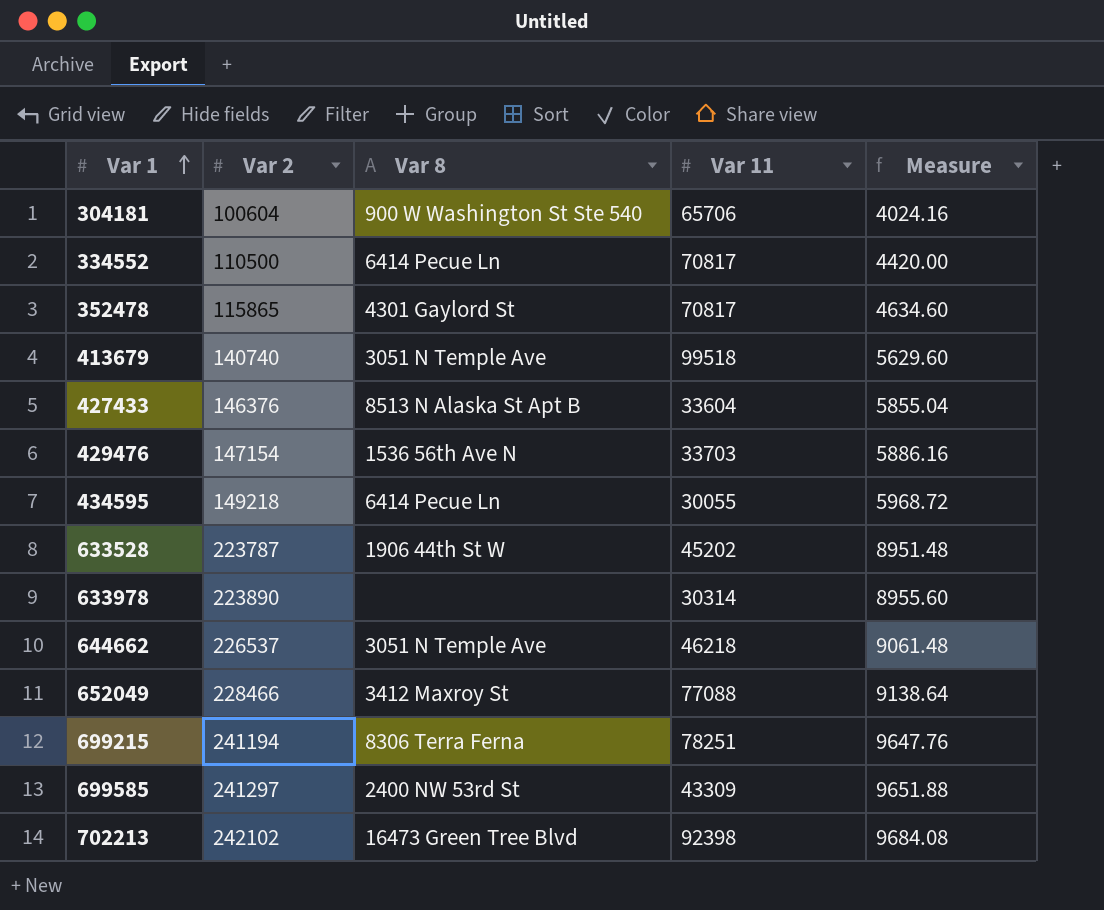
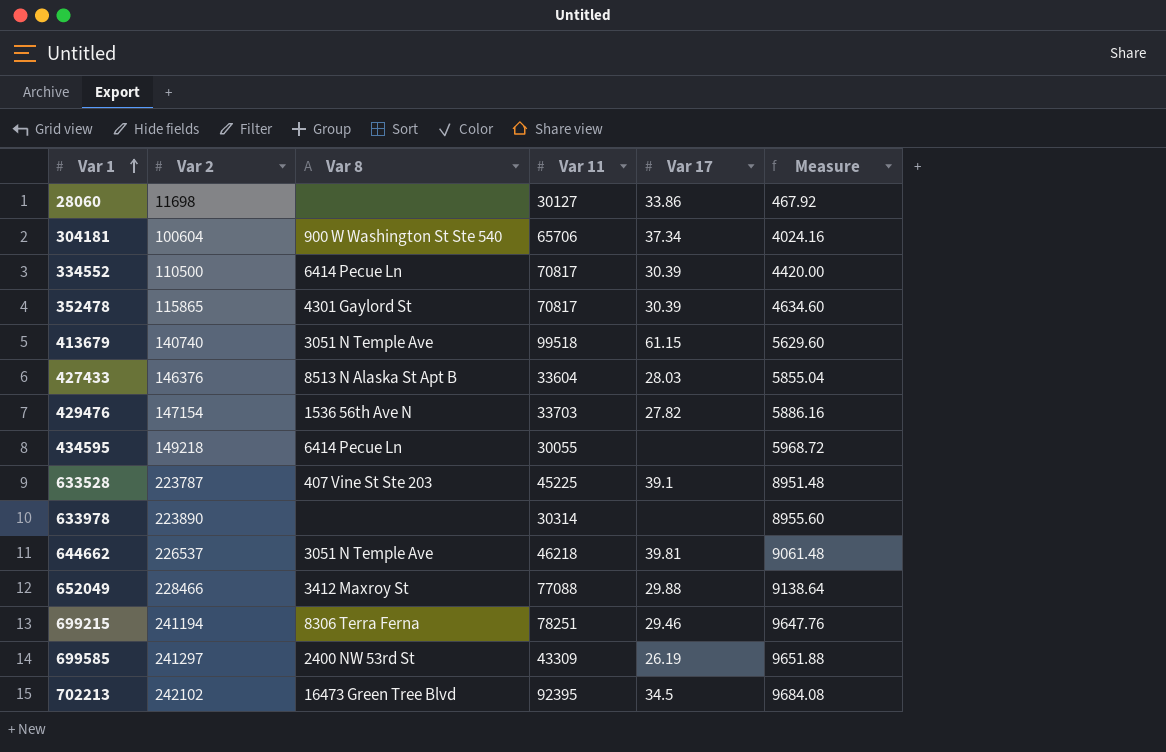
column Var 17 | position: none -> 5
row 28060: none -> 11698 | none | 30127 | 33.86 | 467.92
633528 | Var 8: 1906 44th St W -> 407 Vine St Ste 203
633528 | Var 11: 45202 -> 45225
702213 | Var 11: 92398 -> 92395

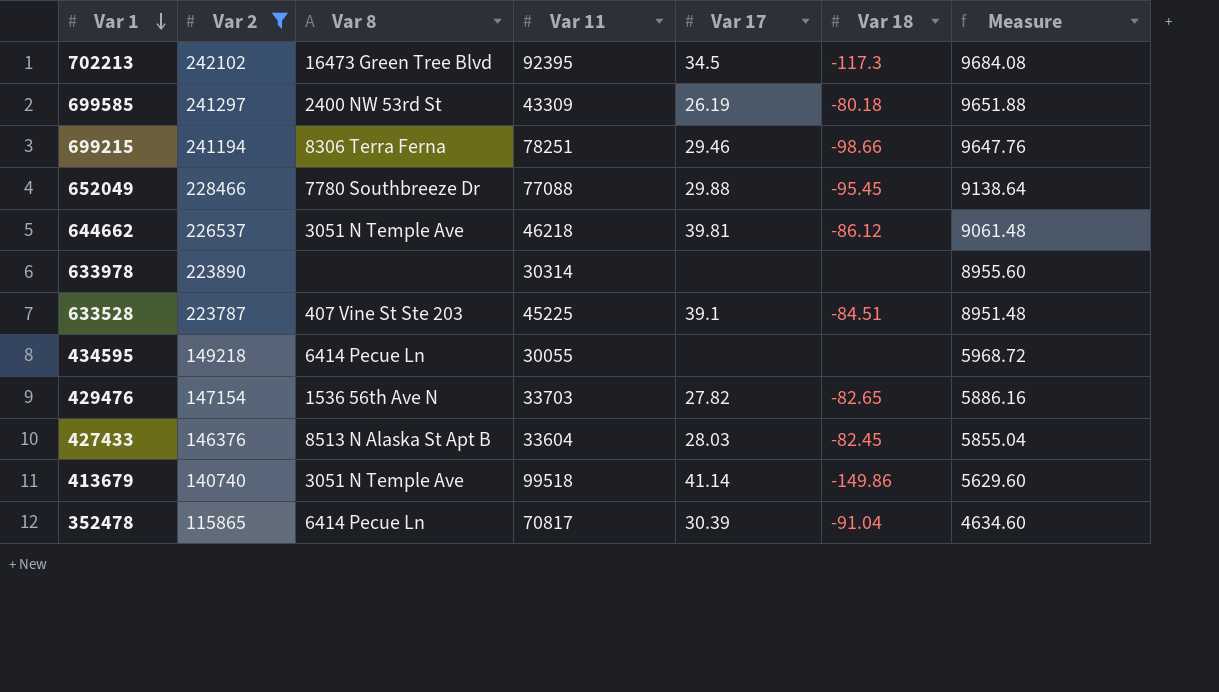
filter: none -> Var 2 >= 115865
row order: Var 1 ascending -> Var 1 descending
column Var 18 | position: none -> 6
652049 | Var 8: 3412 Maxroy St -> 7780 Southbreeze Dr
413679 | Var 17: 61.15 -> 41.14
352478 | Var 8: 4301 Gaylord St -> 6414 Pecue Ln

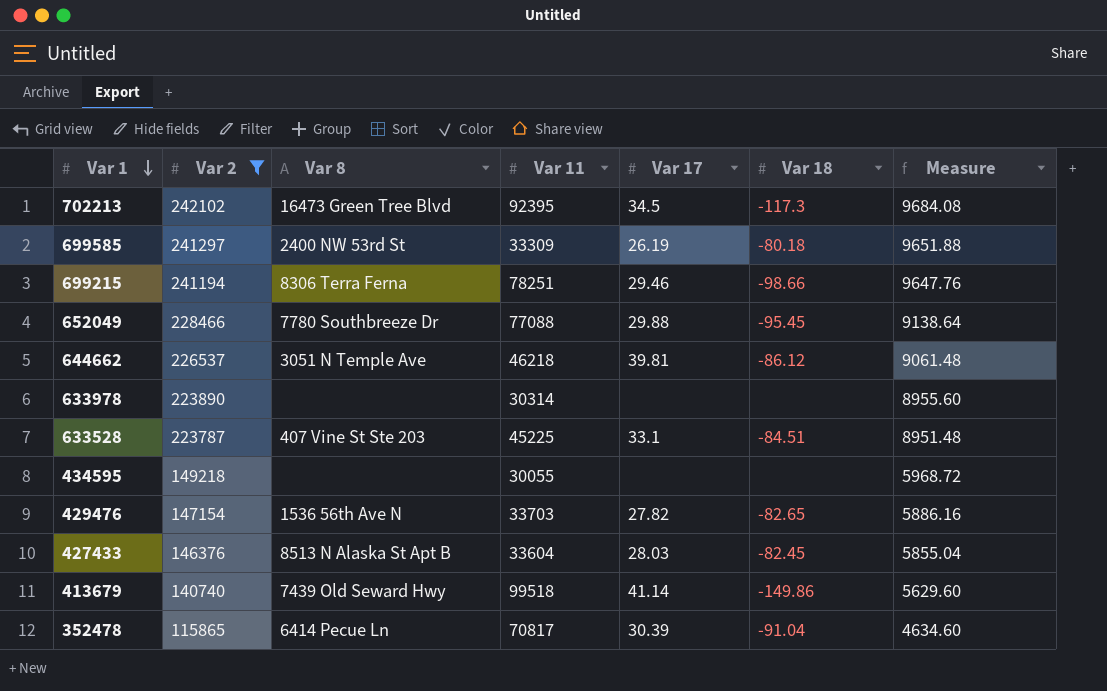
699585 | Var 11: 43309 -> 33309
633528 | Var 17: 39.1 -> 33.1
434595 | Var 8: 6414 Pecue Ln -> none
413679 | Var 8: 3051 N Temple Ave -> 7439 Old Seward Hwy

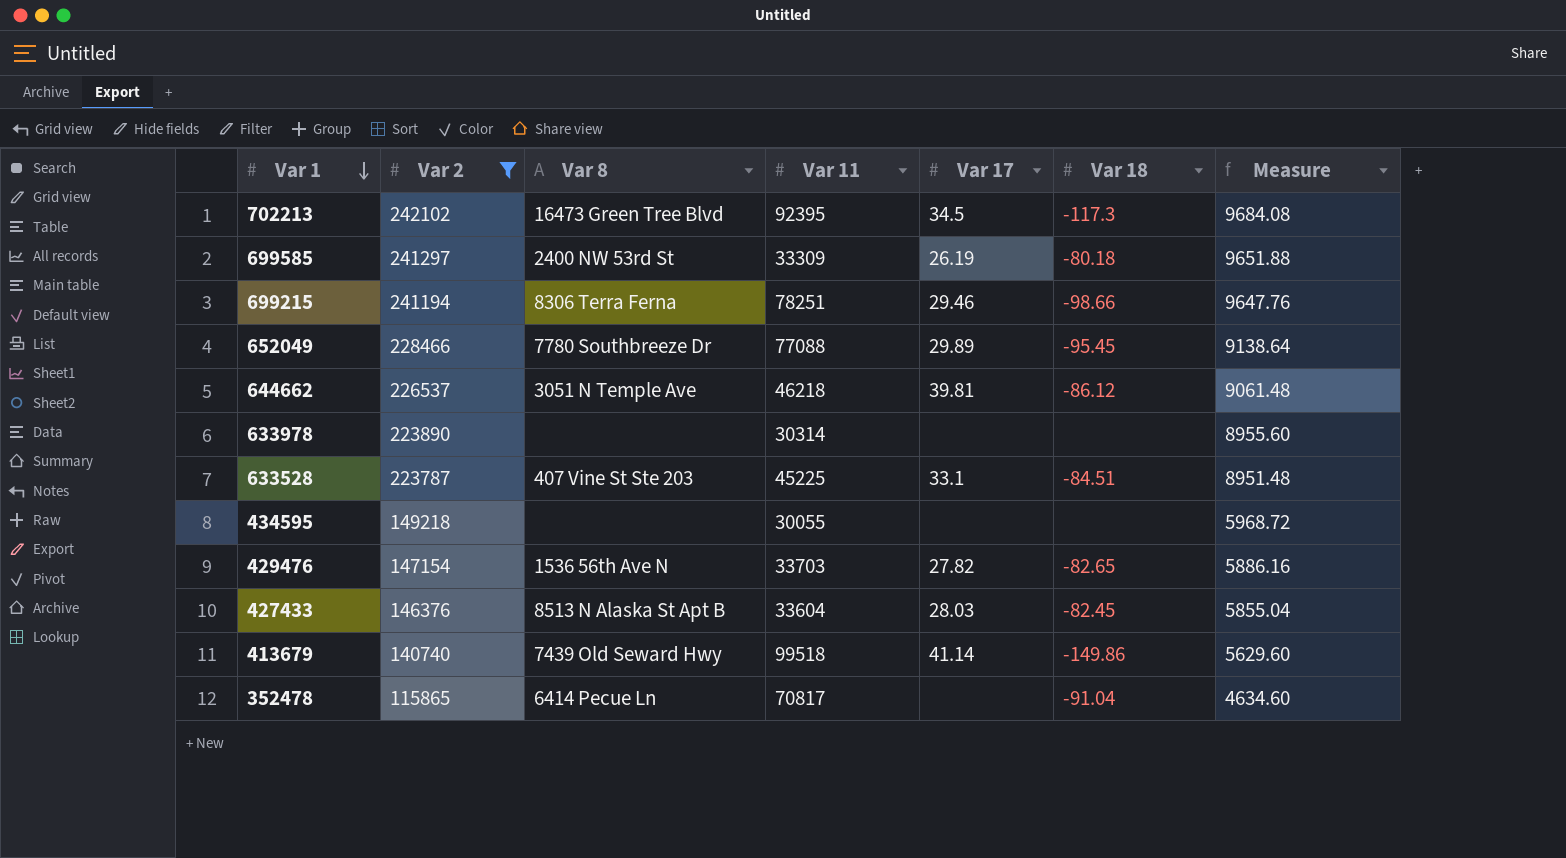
652049 | Var 17: 29.88 -> 29.89
352478 | Var 17: 30.39 -> none

